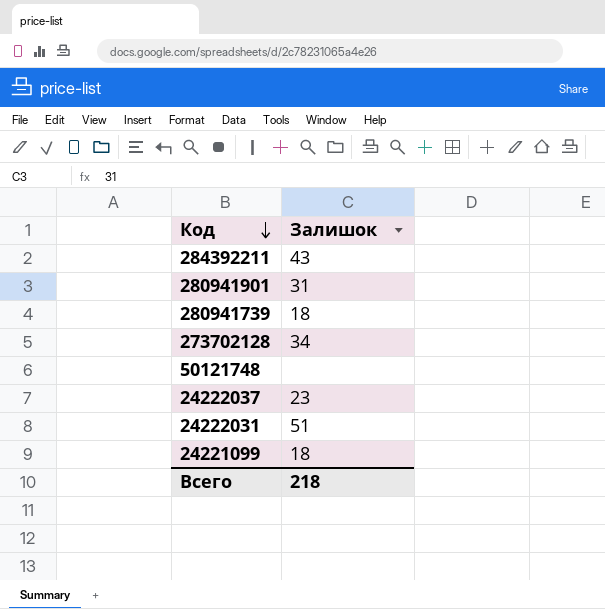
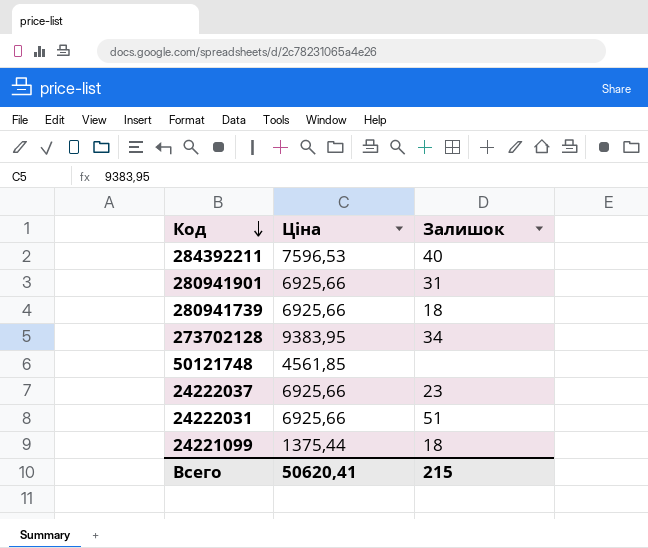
column Ціна | position: none -> 2
284392211 | Залишок: 43 -> 40
Всего | Залишок: 218 -> 215

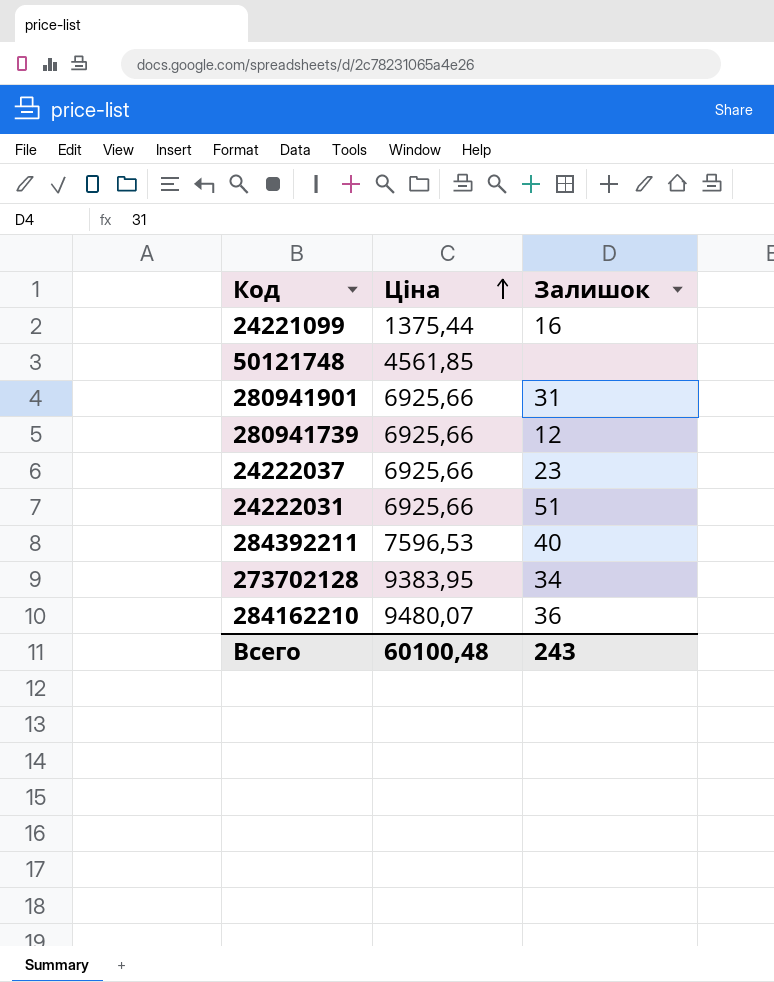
row order: Код descending -> Ціна ascending
24221099 | Залишок: 18 -> 16
280941739 | Залишок: 18 -> 12
row 284162210: none -> 9480,07 | 36
Всего | Ціна: 50620,41 -> 60100,48
Всего | Залишок: 215 -> 243

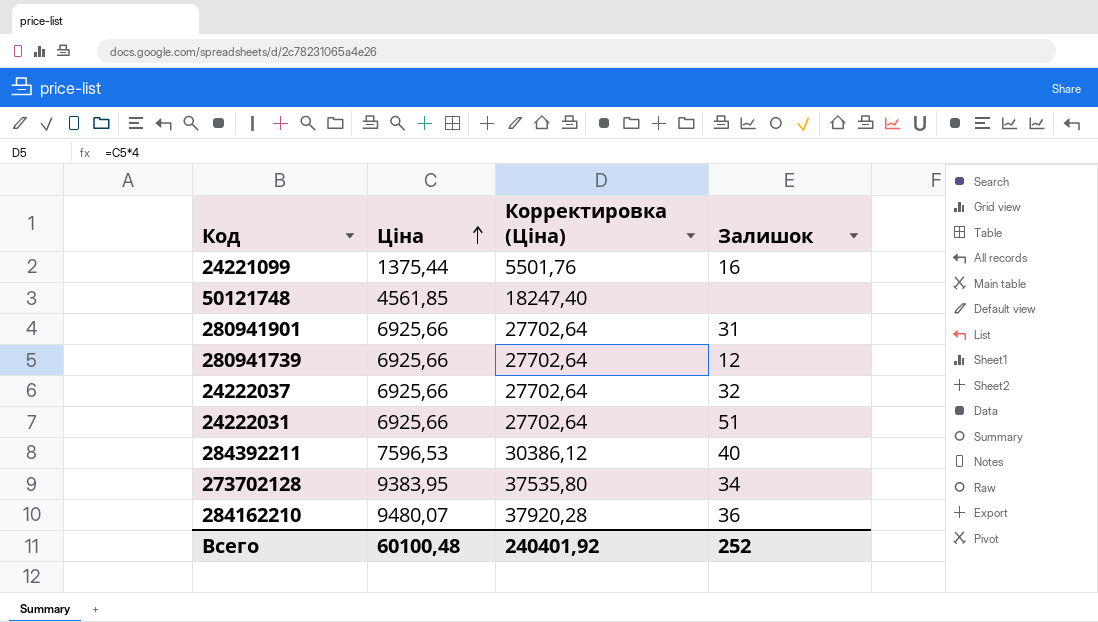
column Корректировка (Ціна) | formula: none -> [Ціна] * 4
24222037 | Залишок: 23 -> 32
Всего | Залишок: 243 -> 252

